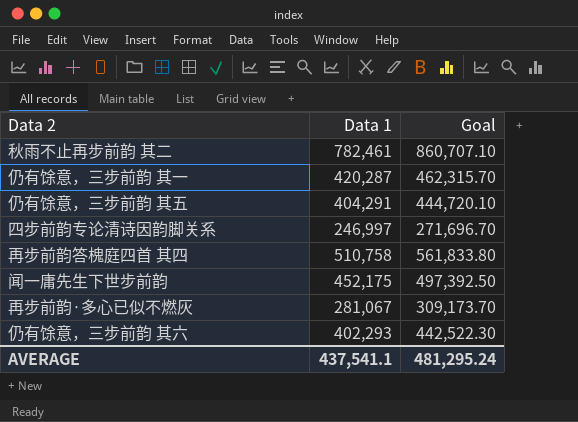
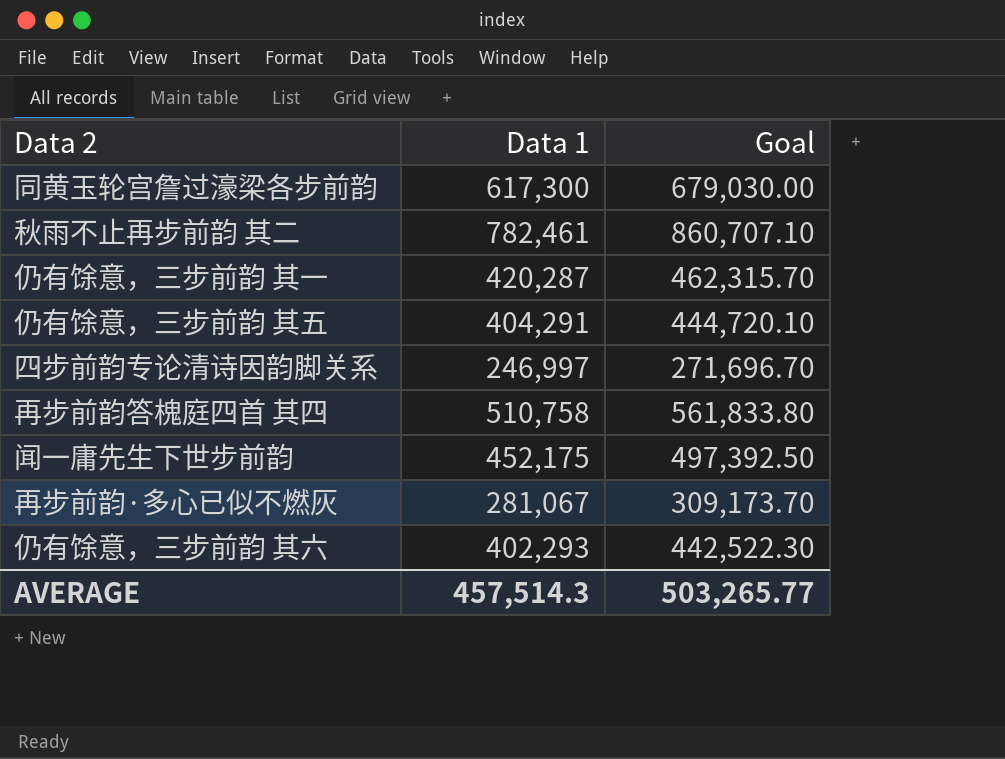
row 同黄玉轮宫詹过濠梁各步前韵: none -> 617,300 | 679,030.00
AVERAGE | Data 1: 437,541.1 -> 457,514.3
AVERAGE | Goal: 481,295.24 -> 503,265.77

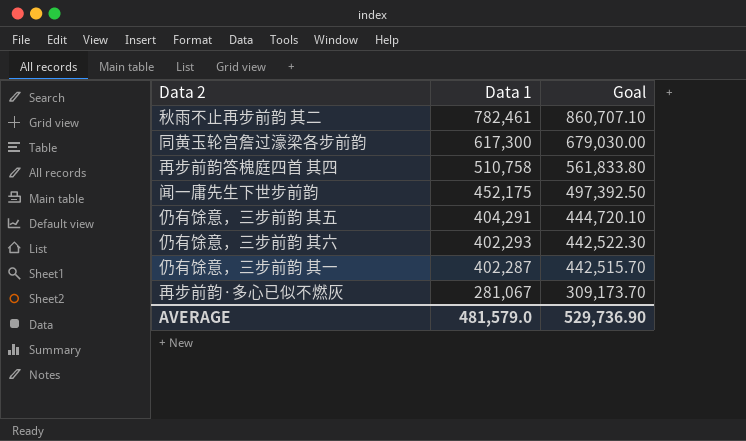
row order: none -> Data 1 descending
row 四步前韵专论清诗因韵脚关系: 246,997 | 271,696.70 -> none
仍有馀意，三步前韵 其一 | Data 1: 420,287 -> 402,287
仍有馀意，三步前韵 其一 | Goal: 462,315.70 -> 442,515.70
AVERAGE | Data 1: 457,514.3 -> 481,579.0
AVERAGE | Goal: 503,265.77 -> 529,736.90

